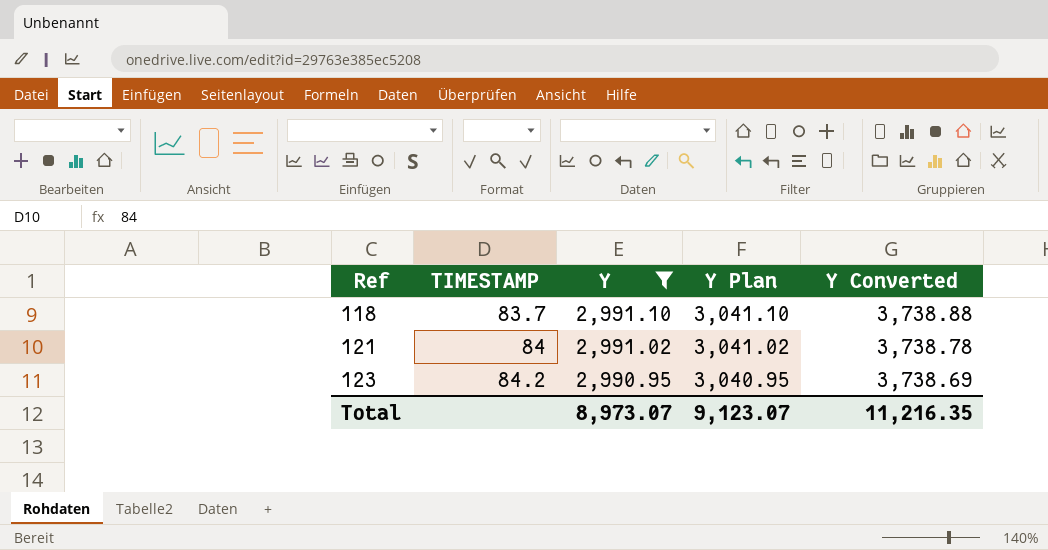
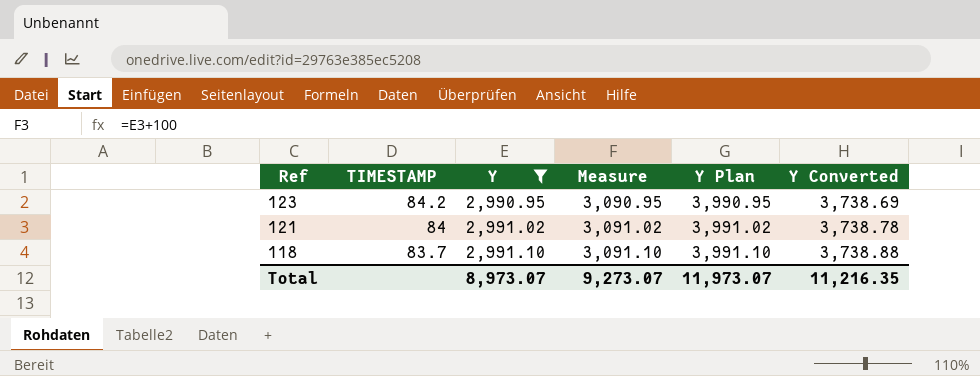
row order: Ref ascending -> Ref descending
column Measure | formula: none -> [Y] + 100
column Y Plan | formula: [Y] + 50 -> [Y] + 1000
Total | Y Plan: 9,123.07 -> 11,973.07

